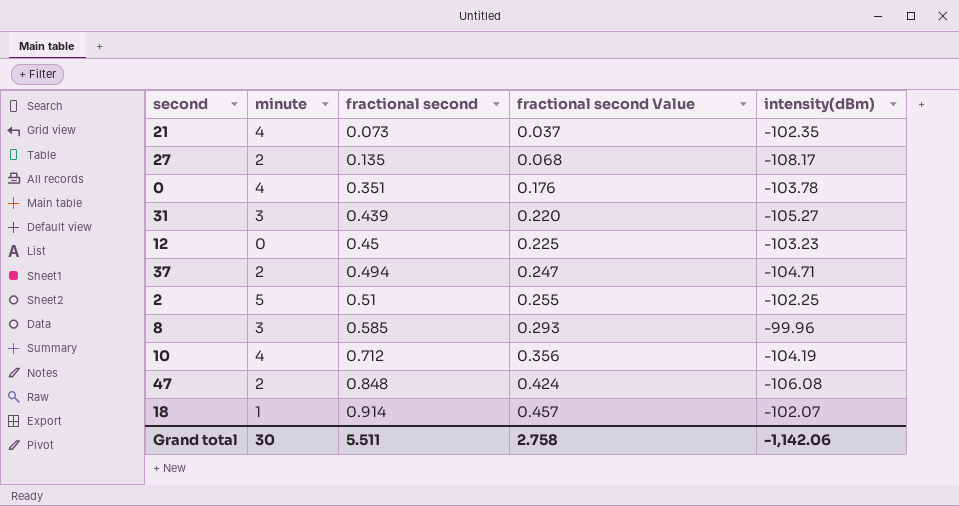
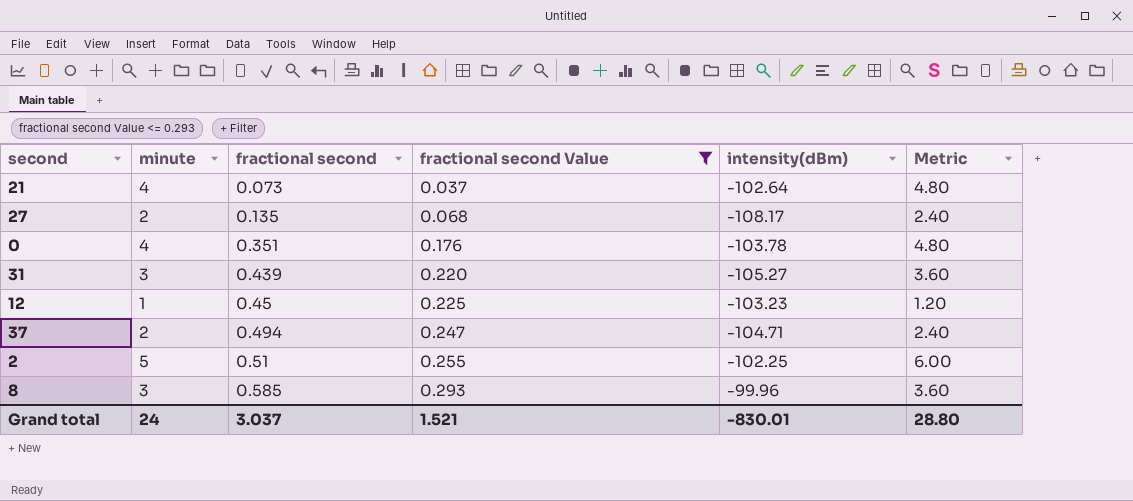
filter: none -> fractional second Value <= 0.293
column Metric | formula: none -> [minute] * 1.2
21 | intensity(dBm): -102.35 -> -102.64
12 | minute: 0 -> 1
Grand total | minute: 30 -> 24
Grand total | fractional second: 5.511 -> 3.037
Grand total | fractional second Value: 2.758 -> 1.521
Grand total | intensity(dBm): -1,142.06 -> -830.01

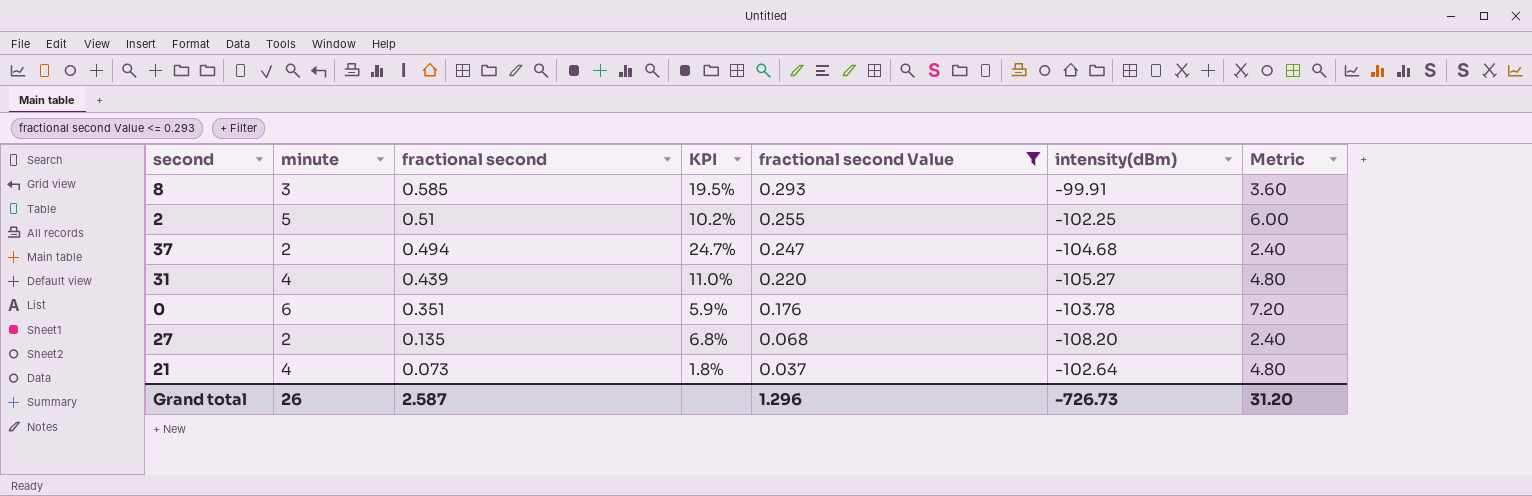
row order: fractional second ascending -> fractional second descending
column KPI | formula: none -> [fractional second] / [minute]
row 12: 1 | 0.45 | 0.225 | -103.23 | 1.20 -> none
8 | intensity(dBm): -99.96 -> -99.91
37 | intensity(dBm): -104.71 -> -104.68
31 | minute: 3 -> 4
31 | Metric: 3.60 -> 4.80
0 | minute: 4 -> 6
0 | Metric: 4.80 -> 7.20
27 | intensity(dBm): -108.17 -> -108.20
Grand total | minute: 24 -> 26
Grand total | fractional second: 3.037 -> 2.587
Grand total | fractional second Value: 1.521 -> 1.296
Grand total | intensity(dBm): -830.01 -> -726.73
Grand total | Metric: 28.80 -> 31.20

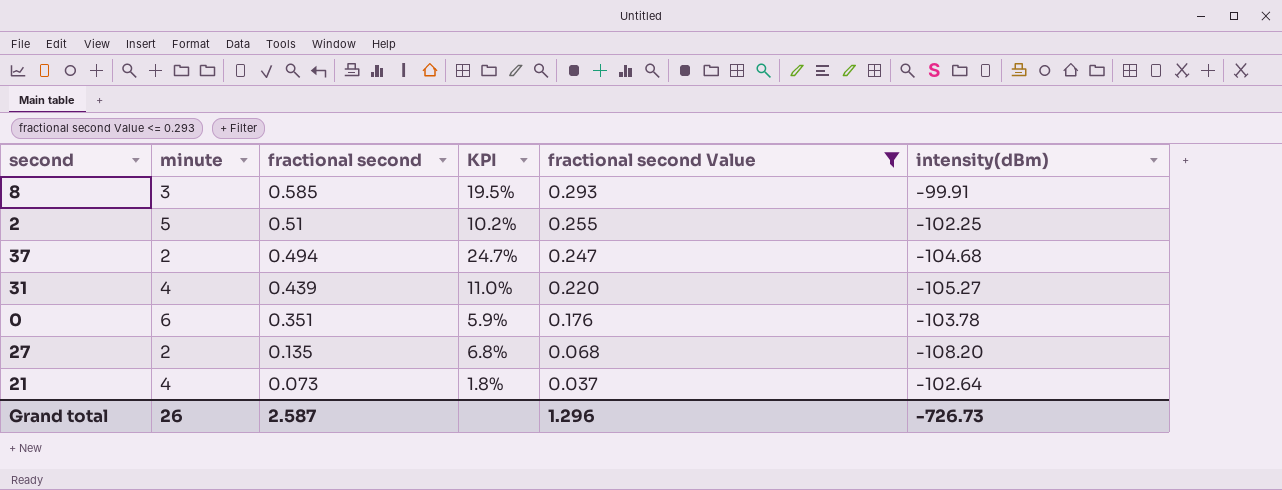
column Metric | formula: [minute] * 1.2 -> none

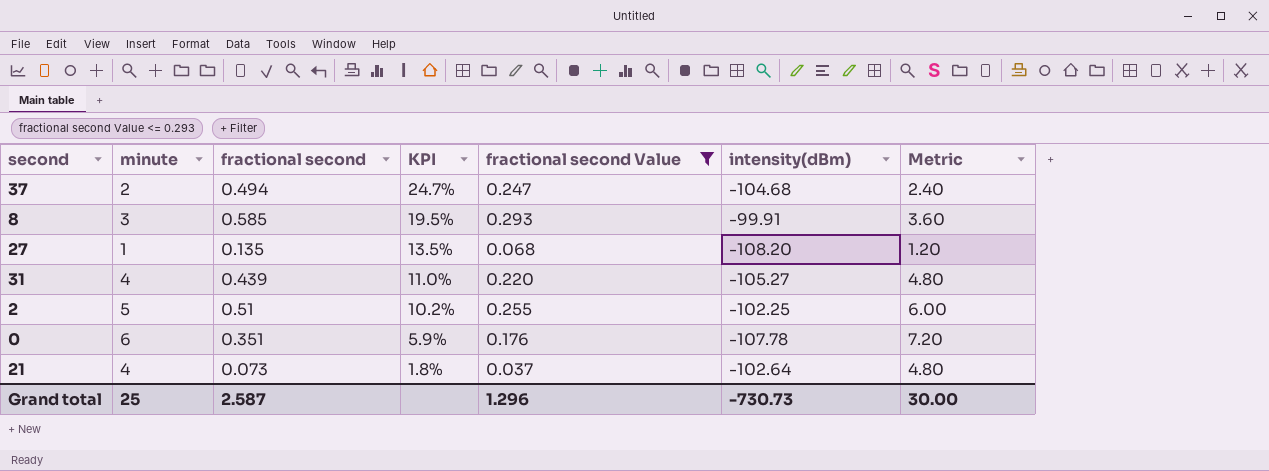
row order: fractional second descending -> KPI descending
column Metric | formula: none -> [minute] * 1.2
27 | minute: 2 -> 1
27 | KPI: 6.8% -> 13.5%
0 | intensity(dBm): -103.78 -> -107.78
Grand total | minute: 26 -> 25
Grand total | intensity(dBm): -726.73 -> -730.73

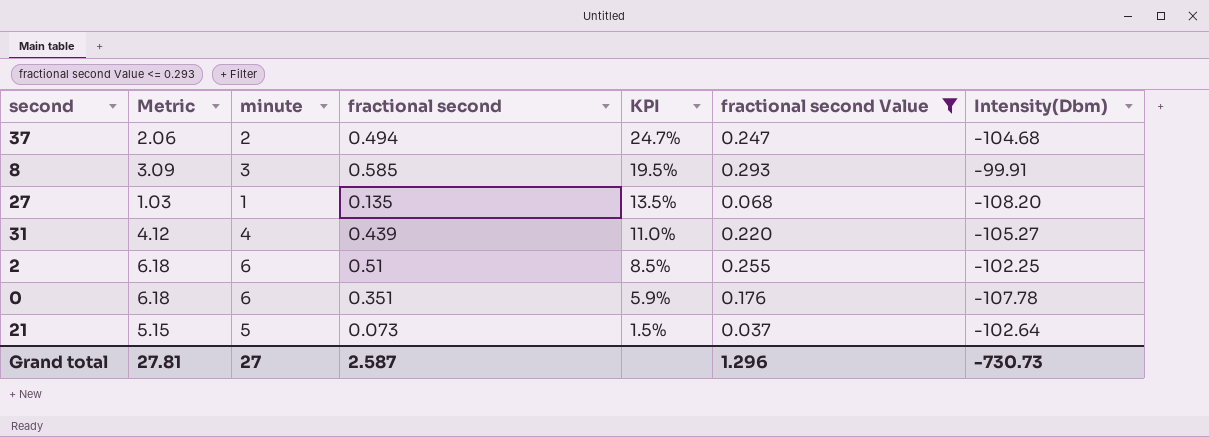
column Metric | formula: [minute] * 1.2 -> [minute] * 1.03
column Metric | position: 7 -> 2
column name: intensity(dBm) -> Intensity(Dbm)
2 | minute: 5 -> 6
2 | KPI: 10.2% -> 8.5%
21 | minute: 4 -> 5
21 | KPI: 1.8% -> 1.5%
Grand total | Metric: 30.00 -> 27.81
Grand total | minute: 25 -> 27

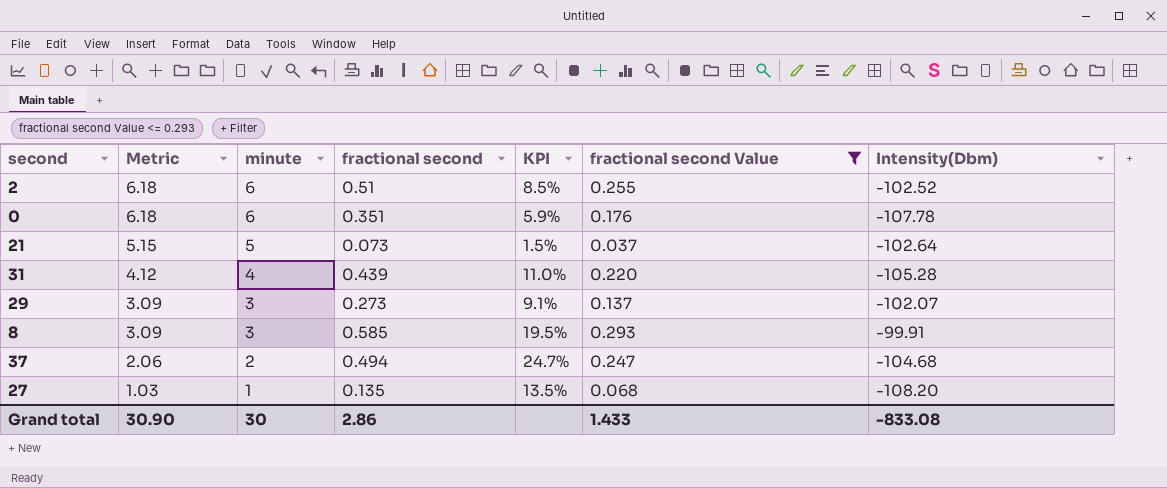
row order: KPI descending -> Metric descending
2 | Intensity(Dbm): -102.25 -> -102.52
31 | Intensity(Dbm): -105.27 -> -105.28
row 29: none -> 3.09 | 3 | 0.273 | 9.1% | 0.137 | -102.07
Grand total | Metric: 27.81 -> 30.90
Grand total | minute: 27 -> 30
Grand total | fractional second: 2.587 -> 2.86
Grand total | fractional second Value: 1.296 -> 1.433
Grand total | Intensity(Dbm): -730.73 -> -833.08

